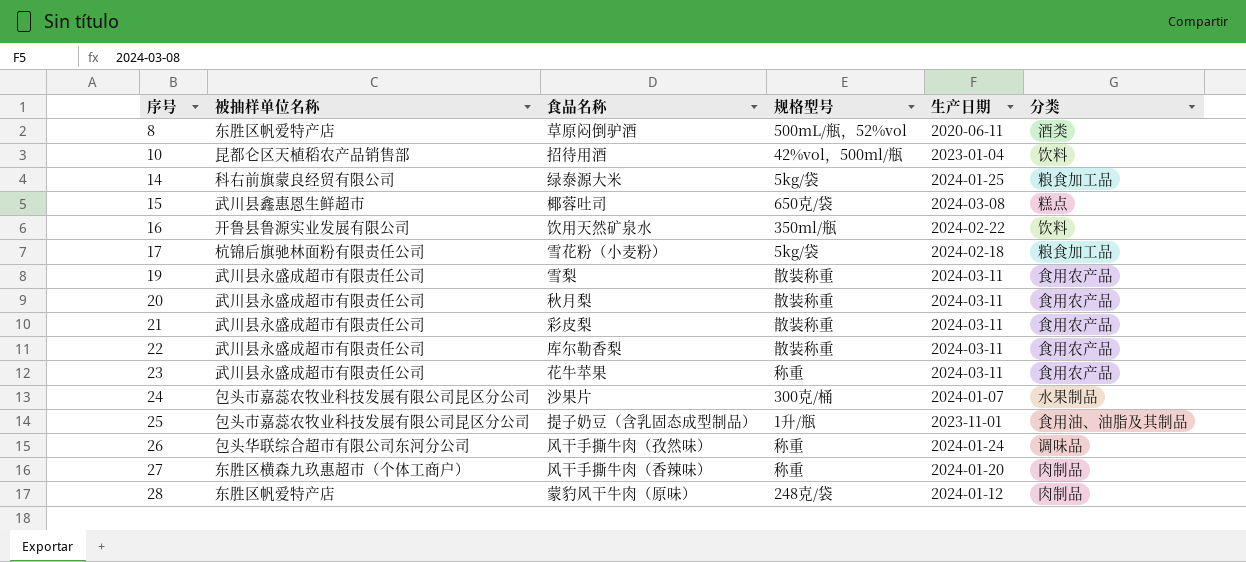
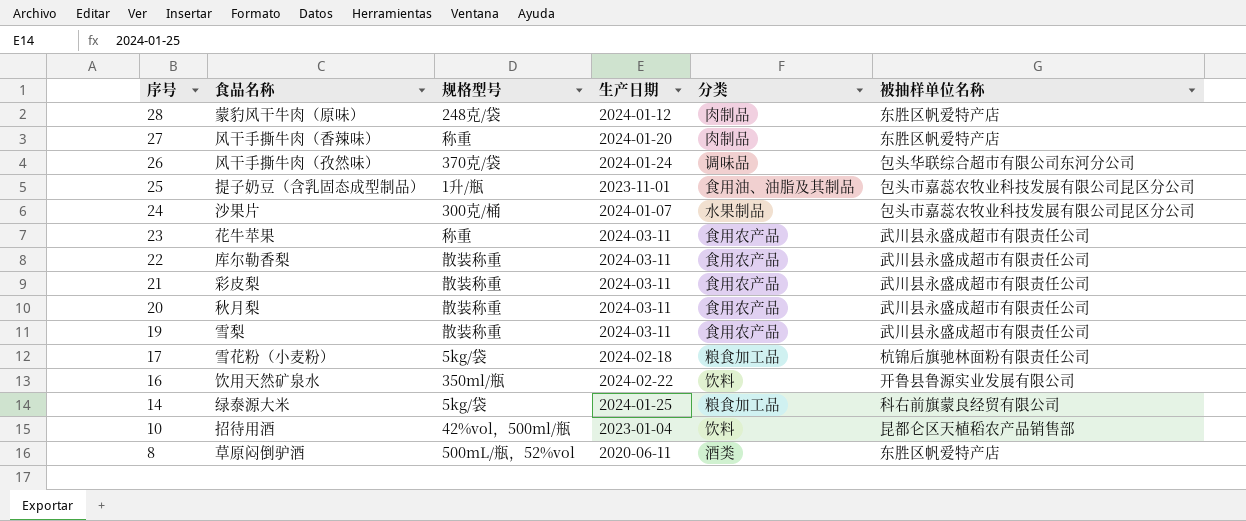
row order: 序号 ascending -> 序号 descending
column 被抽样单位名称 | position: 2 -> 6
row 15: 武川县鑫惠恩生鲜超市 | 椰蓉吐司 | 650克/袋 | 2024-03-08 | 糕点 -> none
27 | 被抽样单位名称: 东胜区横森九玖惠超市（个体工商户） -> 东胜区帆爱特产店
26 | 规格型号: 称重 -> 370克/袋

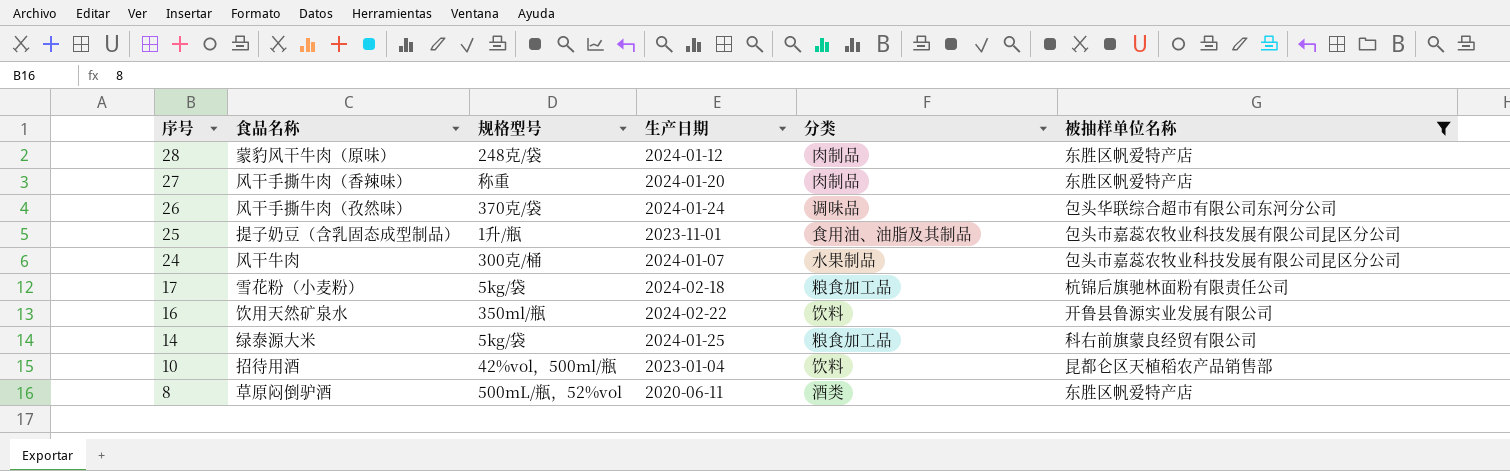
filter: none -> 被抽样单位名称 != 武川县永盛成超市有限责任公司
24 | 食品名称: 沙果片 -> 风干牛肉

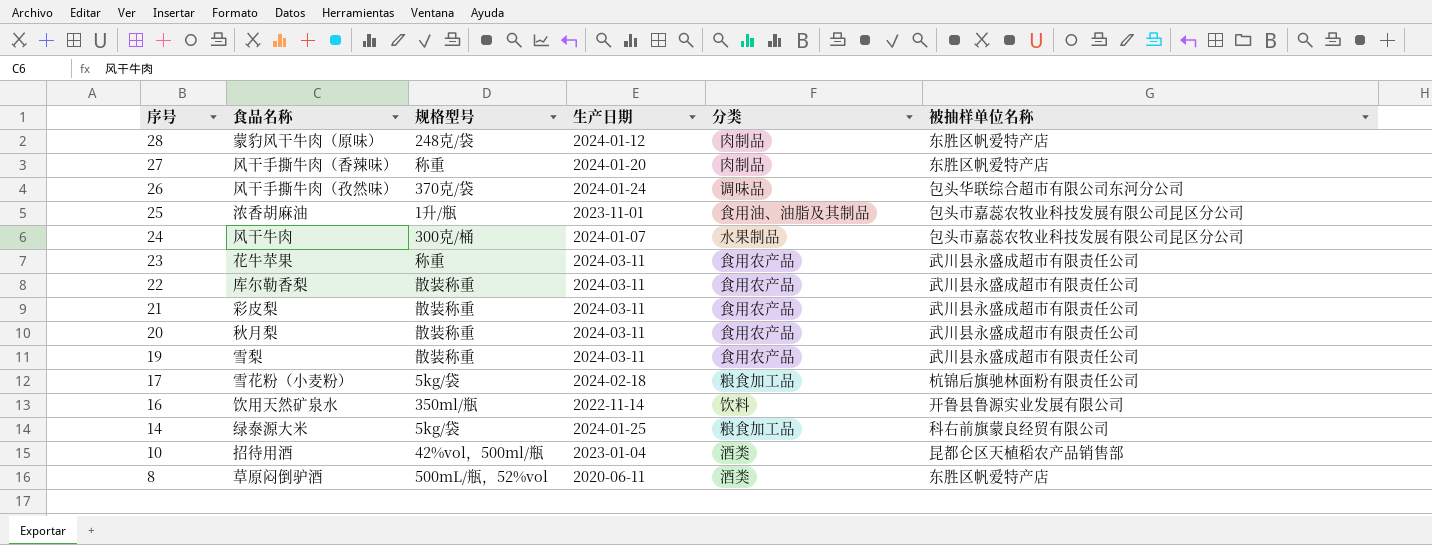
filter: 被抽样单位名称 != 武川县永盛成超市有限责任公司 -> none
25 | 食品名称: 提子奶豆（含乳固态成型制品） -> 浓香胡麻油
16 | 生产日期: 2024-02-22 -> 2022-11-14
10 | 分类: 饮料 -> 酒类

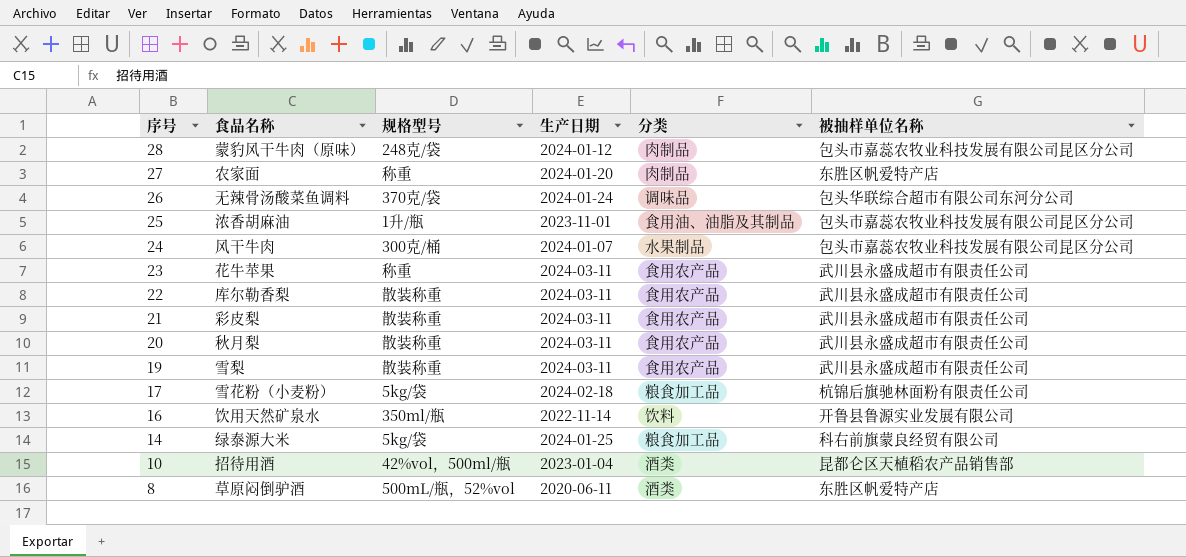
28 | 被抽样单位名称: 东胜区帆爱特产店 -> 包头市嘉蕊农牧业科技发展有限公司昆区分公司
27 | 食品名称: 风干手撕牛肉（香辣味） -> 农家面
26 | 食品名称: 风干手撕牛肉（孜然味） -> 无辣骨汤酸菜鱼调料

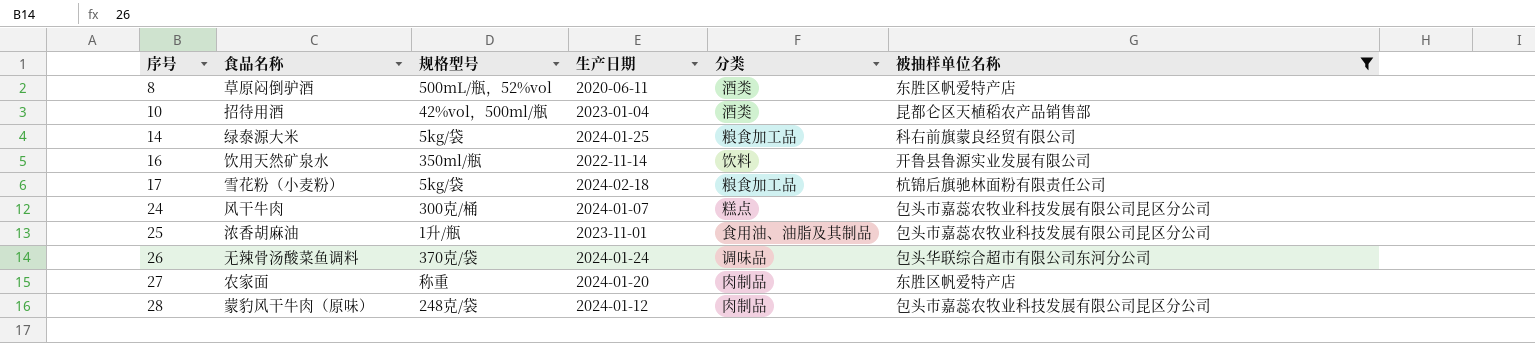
filter: none -> 被抽样单位名称 != 武川县永盛成超市有限责任公司
row order: 序号 descending -> 序号 ascending
24 | 分类: 水果制品 -> 糕点

